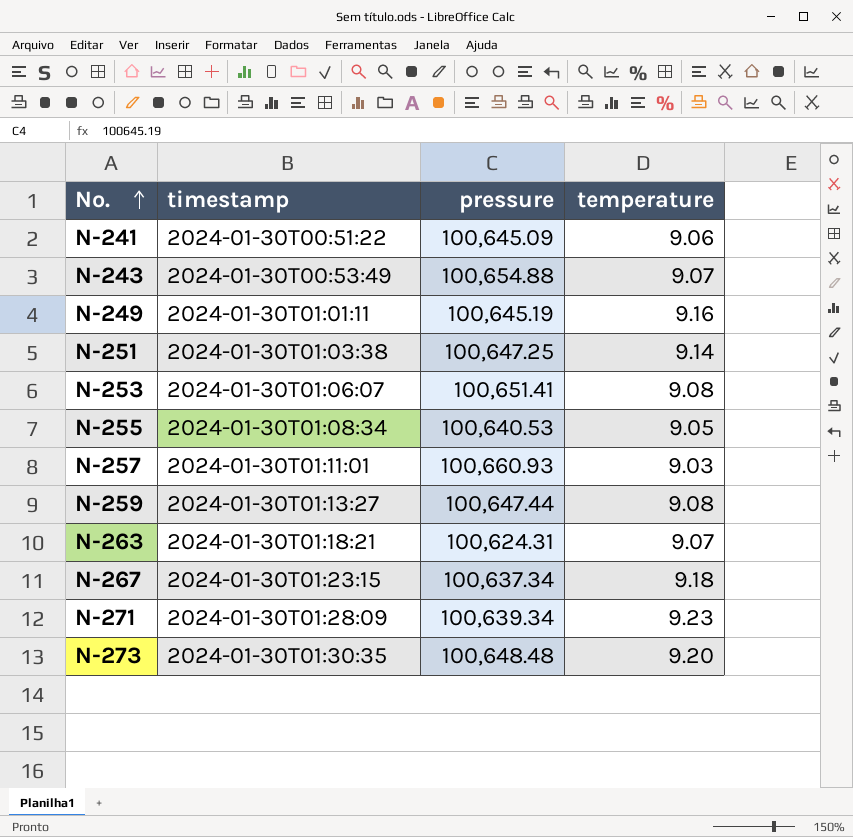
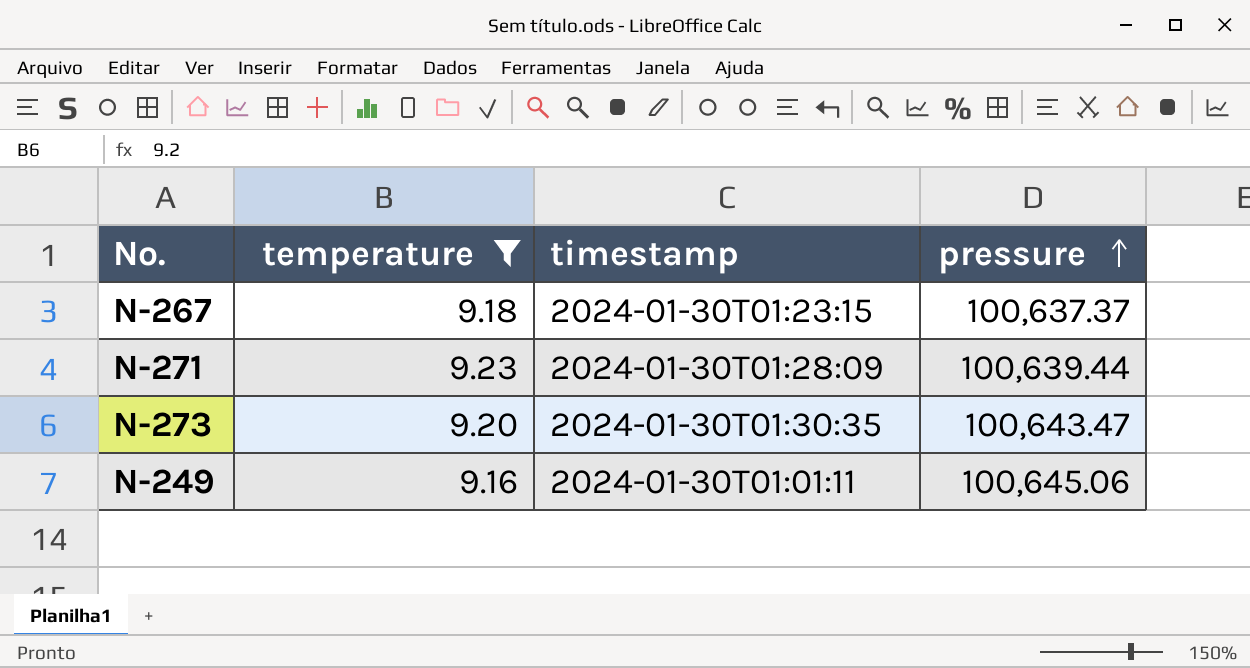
filter: none -> temperature >= 9.16
row order: No. ascending -> pressure ascending
column temperature | position: 4 -> 2
N-267 | pressure: 100,637.34 -> 100,637.37
N-271 | pressure: 100,639.34 -> 100,639.44
N-273 | pressure: 100,648.48 -> 100,643.47
N-249 | pressure: 100,645.19 -> 100,645.06

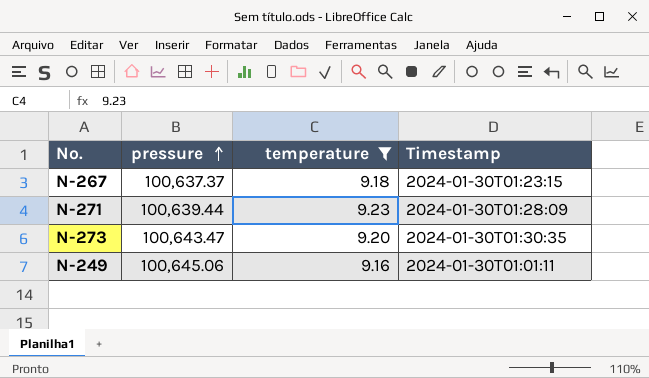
column pressure | position: 4 -> 2
column name: timestamp -> Timestamp

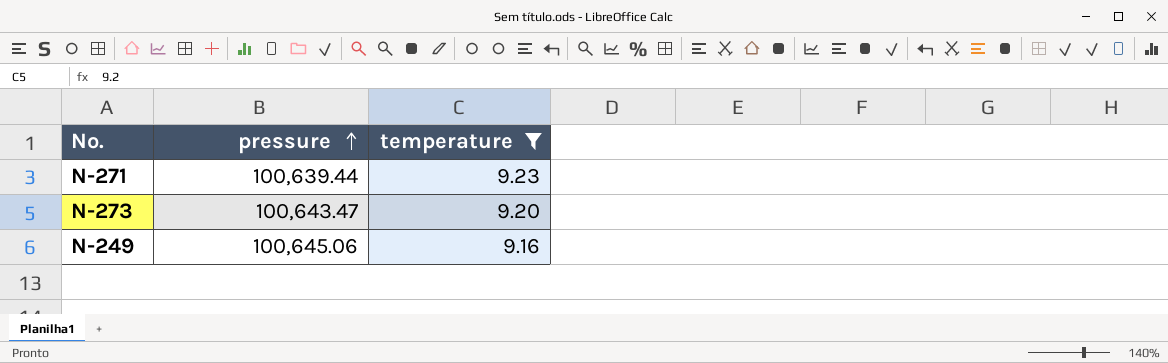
column Timestamp | position: 4 -> none
row N-267: 100,637.37 | 9.18 | 2024-01-30T01:23:15 -> none

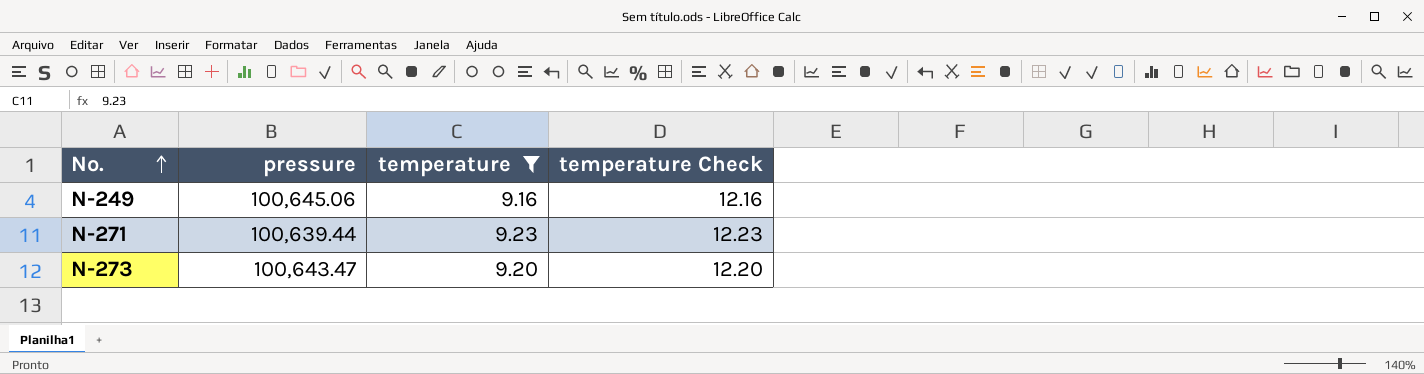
row order: pressure ascending -> No. ascending
column temperature Check | formula: none -> [temperature] + 3

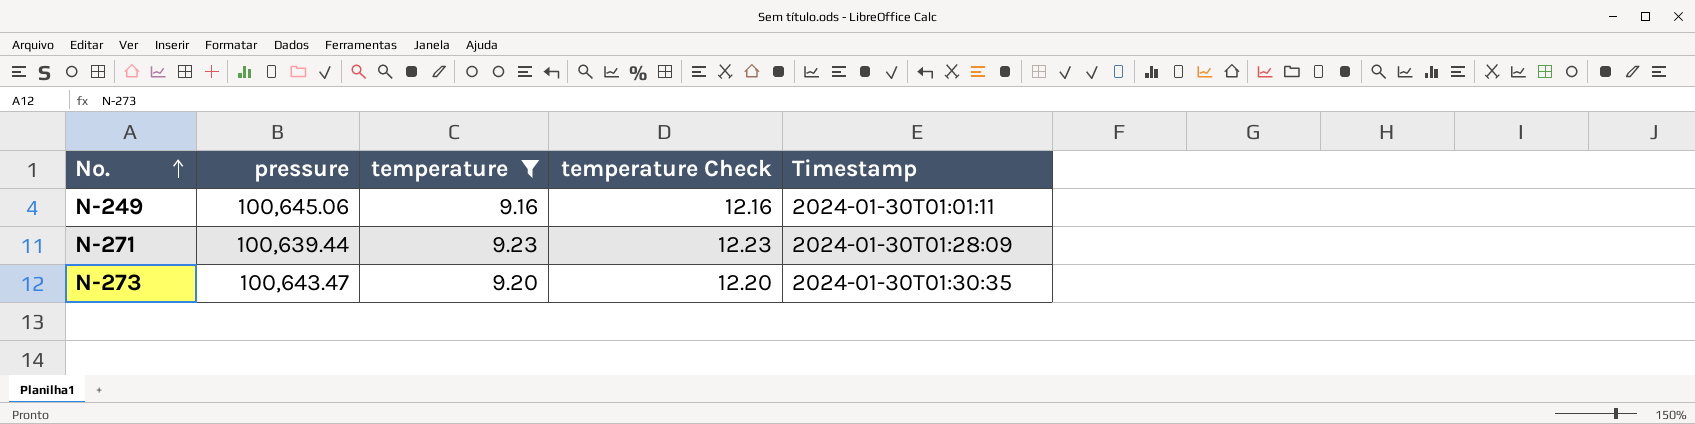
column Timestamp | position: none -> 5

